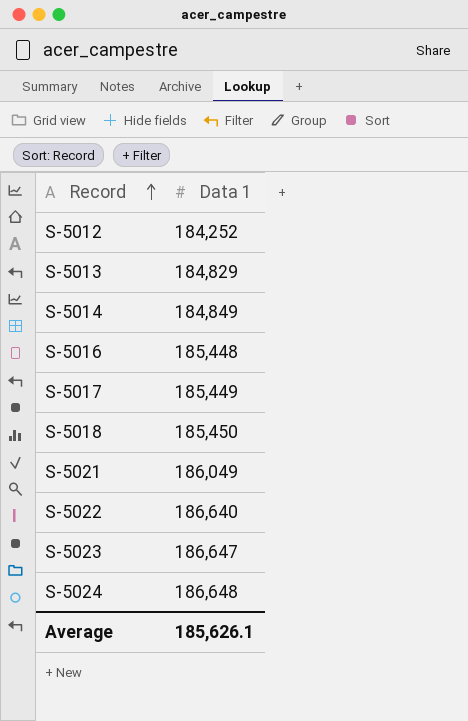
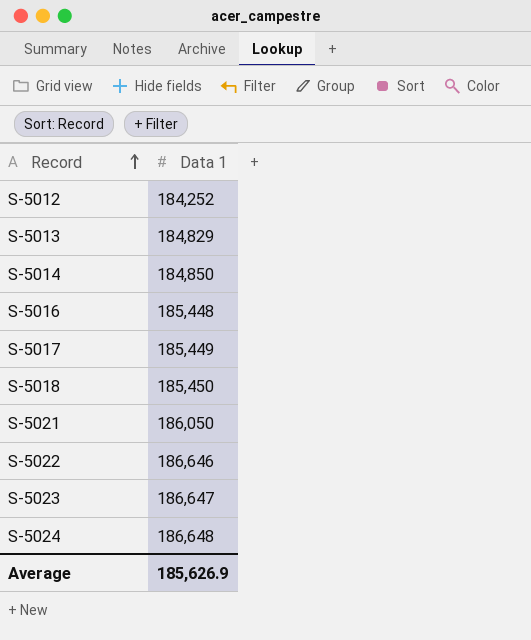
S-5014 | Data 1: 184,849 -> 184,850
S-5021 | Data 1: 186,049 -> 186,050
S-5022 | Data 1: 186,640 -> 186,646
Average | Data 1: 185,626.1 -> 185,626.9

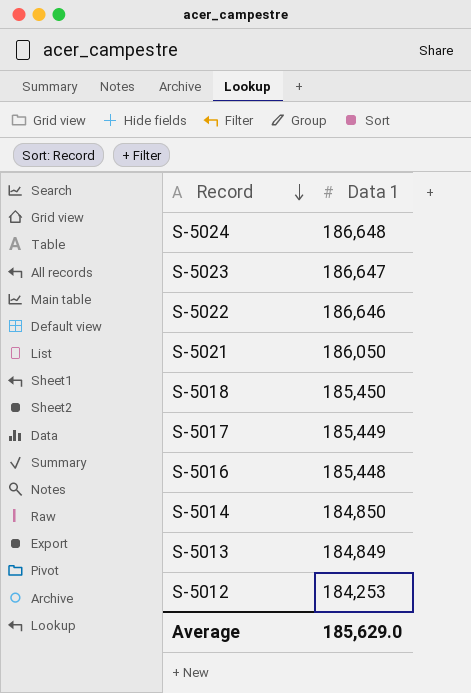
row order: Record ascending -> Record descending
S-5013 | Data 1: 184,829 -> 184,849
S-5012 | Data 1: 184,252 -> 184,253
Average | Data 1: 185,626.9 -> 185,629.0

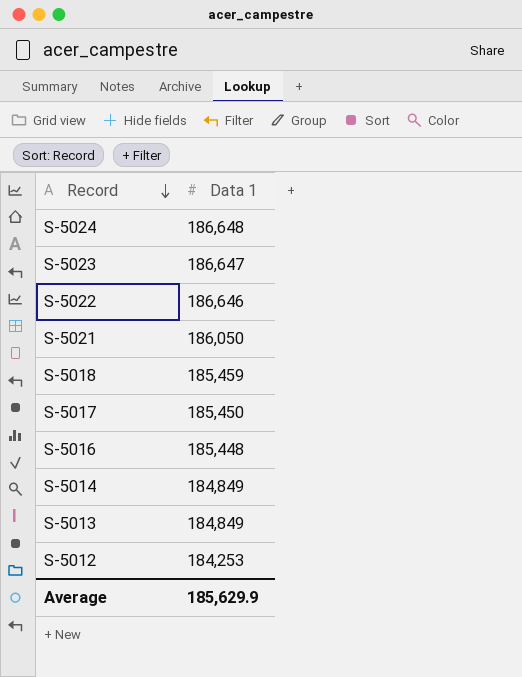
S-5018 | Data 1: 185,450 -> 185,459
S-5017 | Data 1: 185,449 -> 185,450
S-5014 | Data 1: 184,850 -> 184,849
Average | Data 1: 185,629.0 -> 185,629.9

